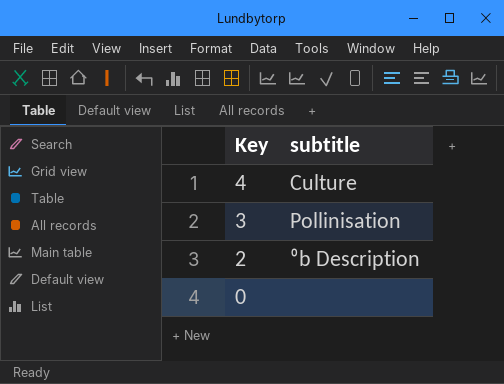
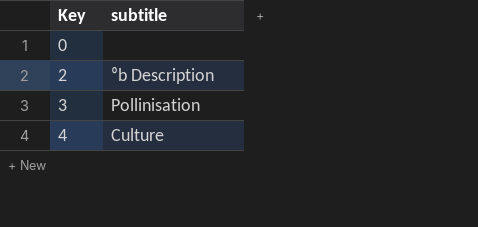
row order: Key descending -> Key ascending

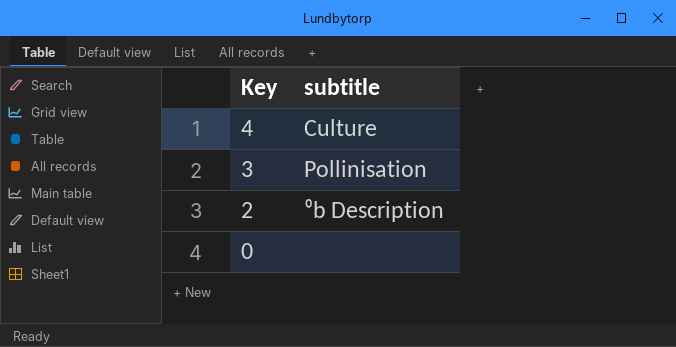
row order: Key ascending -> Key descending

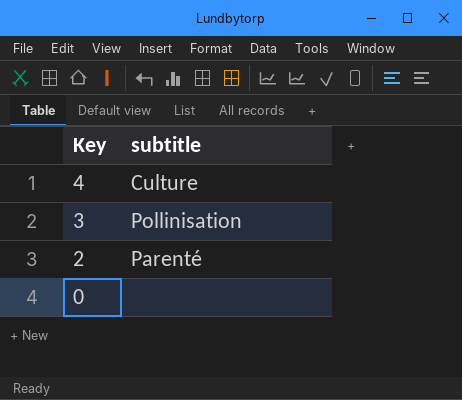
2 | subtitle: ⁰b Description -> Parenté

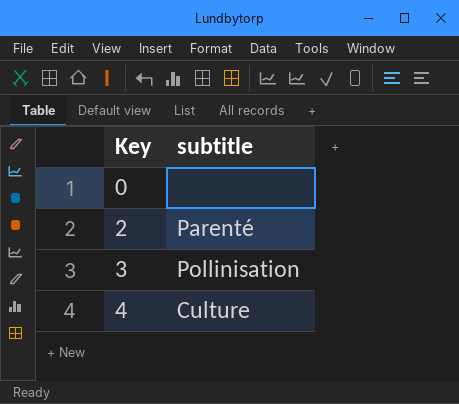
row order: Key descending -> Key ascending

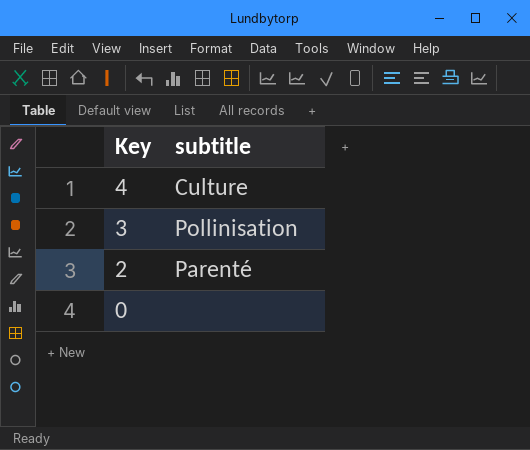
row order: Key ascending -> Key descending

